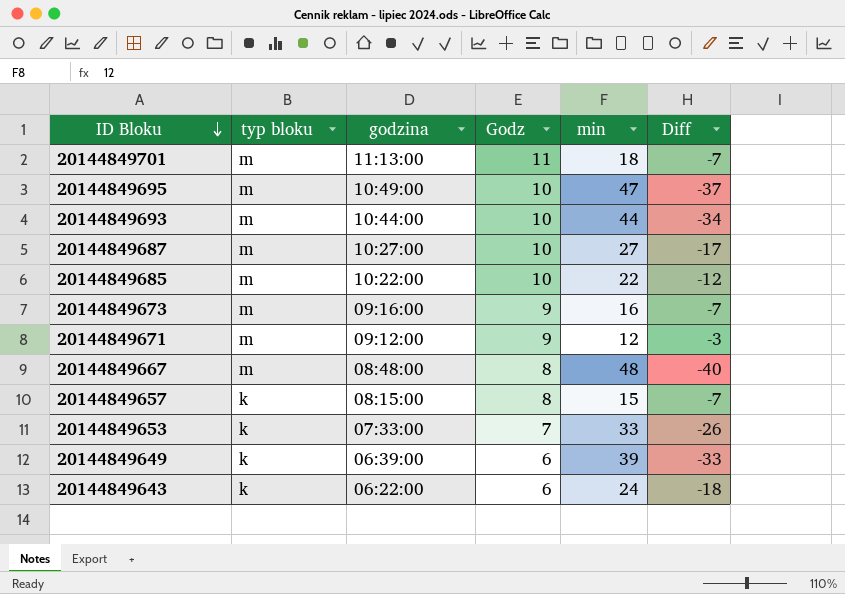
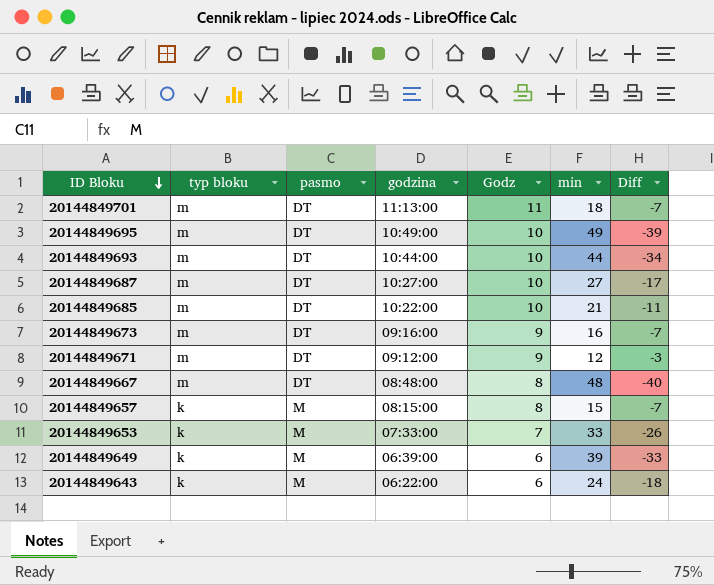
column pasmo | position: none -> 3
20144849695 | min: 47 -> 49
20144849695 | Diff: -37 -> -39
20144849685 | min: 22 -> 21
20144849685 | Diff: -12 -> -11

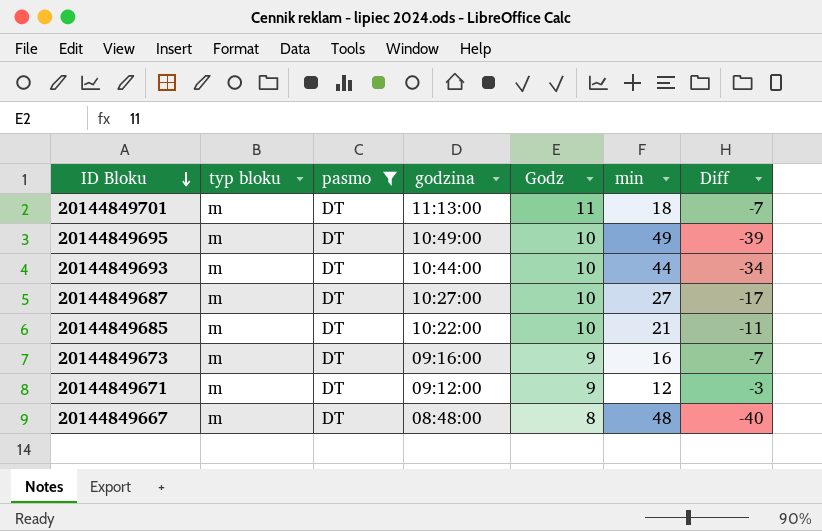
filter: none -> pasmo = DT

